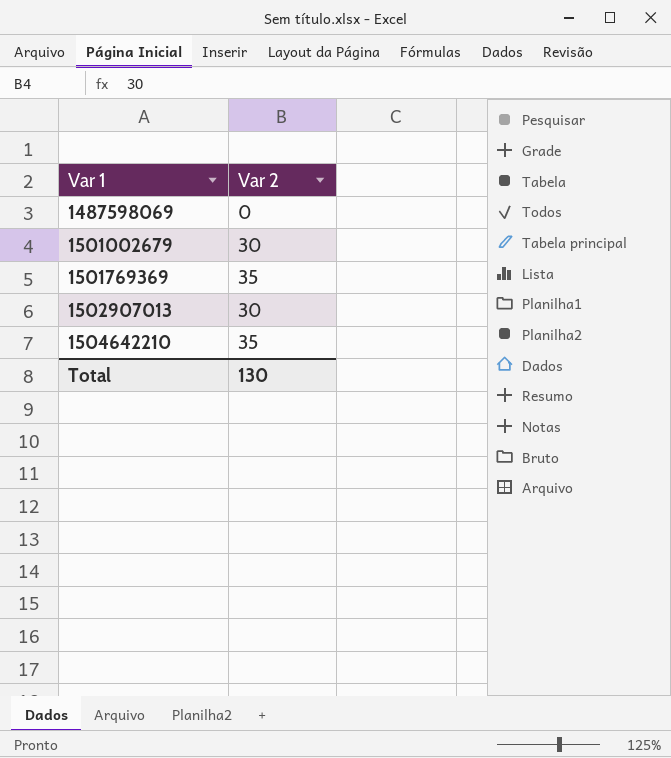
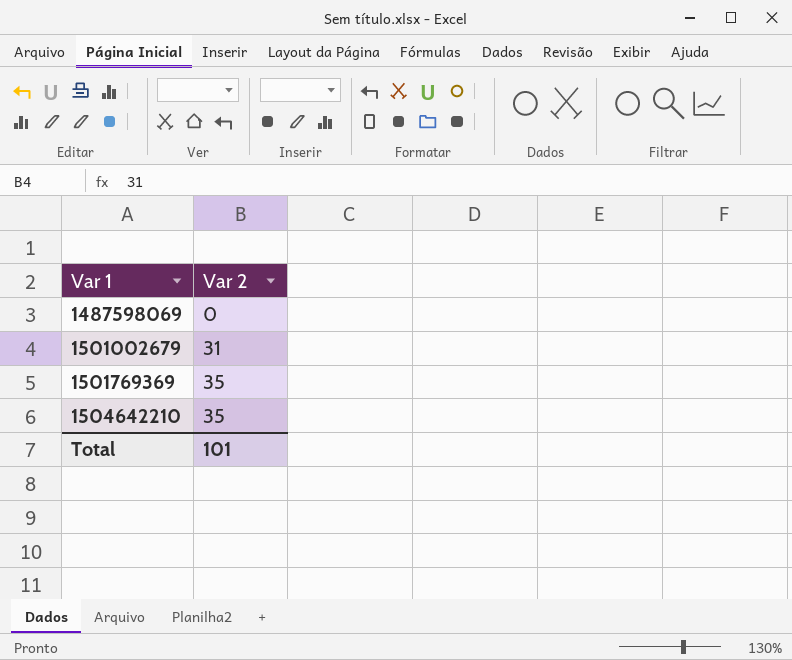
row 1502907013: 30 -> none
1501002679 | Var 2: 30 -> 31
Total | Var 2: 130 -> 101

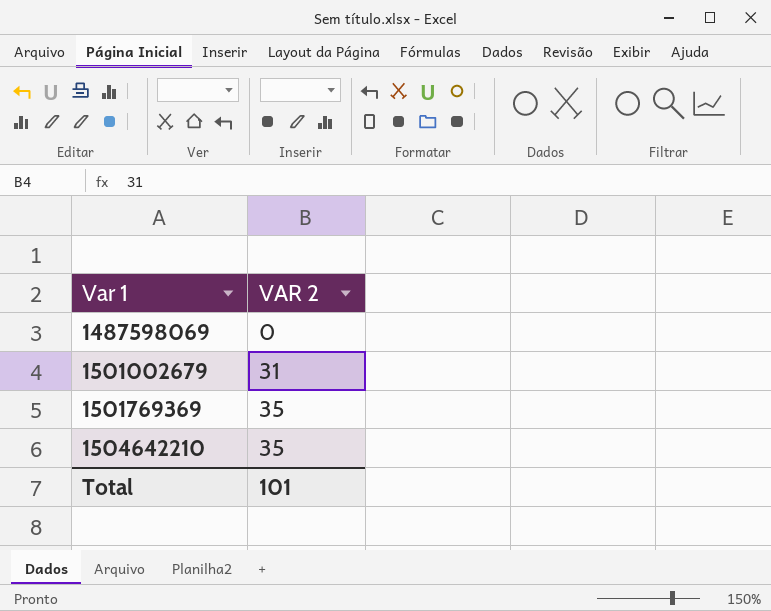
column name: Var 2 -> VAR 2

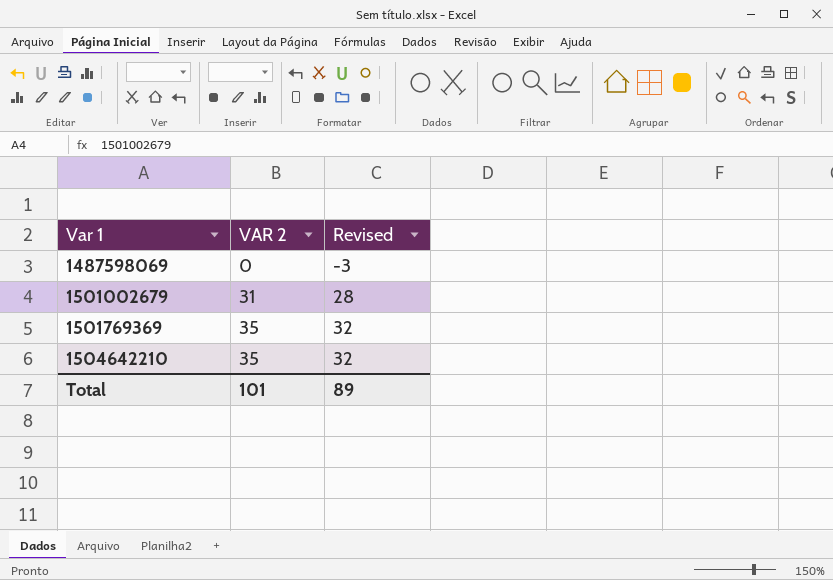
column Revised | formula: none -> [VAR 2] - 3

